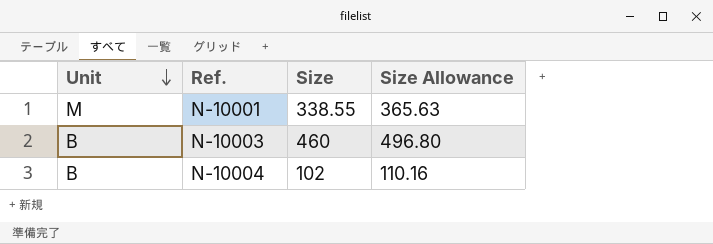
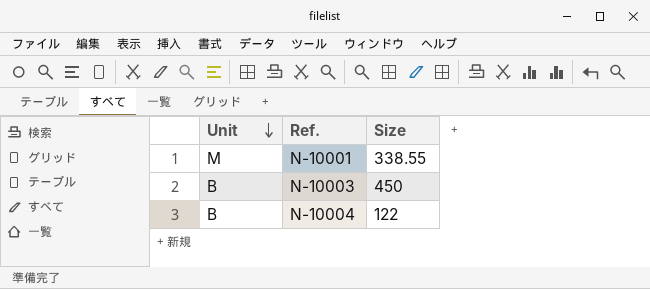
column Size Allowance | formula: [Size] * 1.08 -> none
N-10003 | Size: 460 -> 450
N-10004 | Size: 102 -> 122

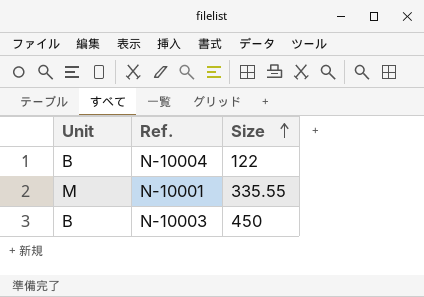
row order: Unit descending -> Size ascending
N-10001 | Size: 338.55 -> 335.55

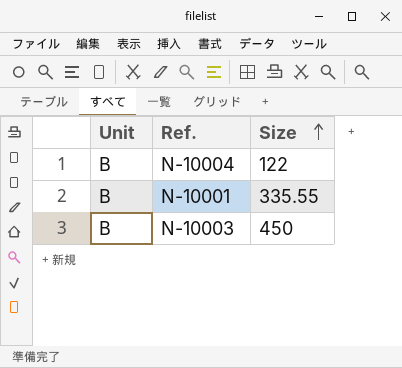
N-10001 | Unit: M -> B

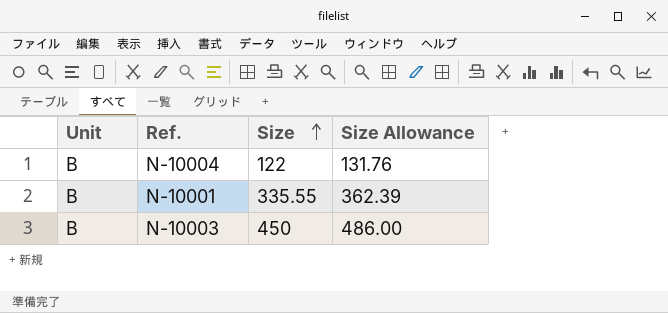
column Size Allowance | formula: none -> [Size] * 1.08

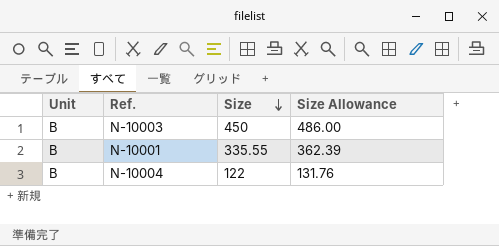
row order: Size ascending -> Size descending

